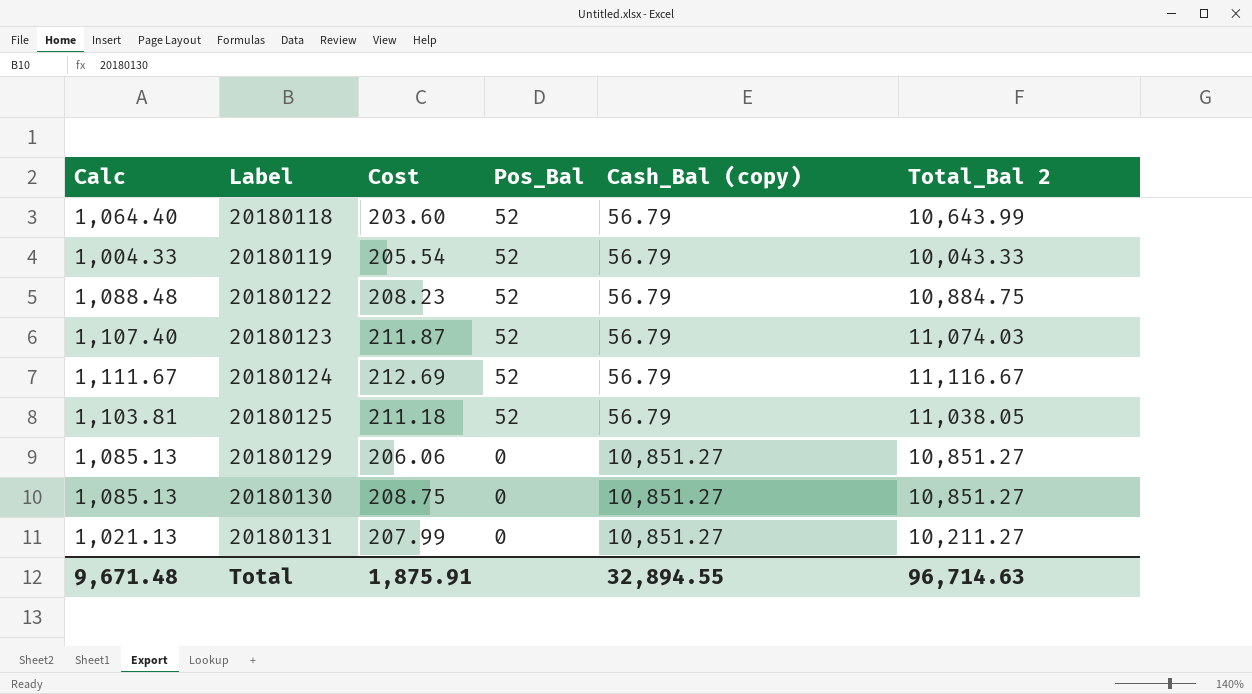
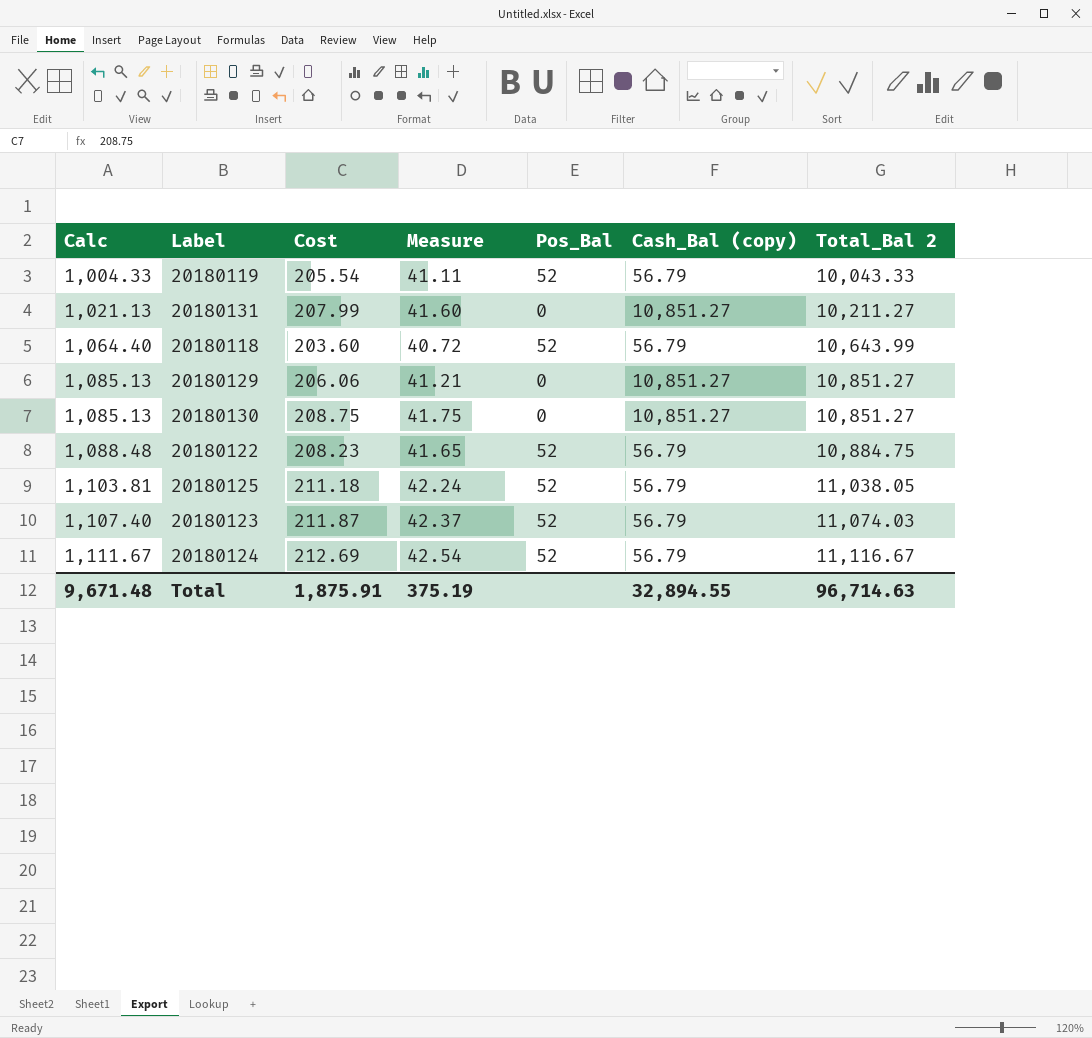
row order: Label ascending -> Calc ascending
column Measure | formula: none -> [Cost] * 0.2

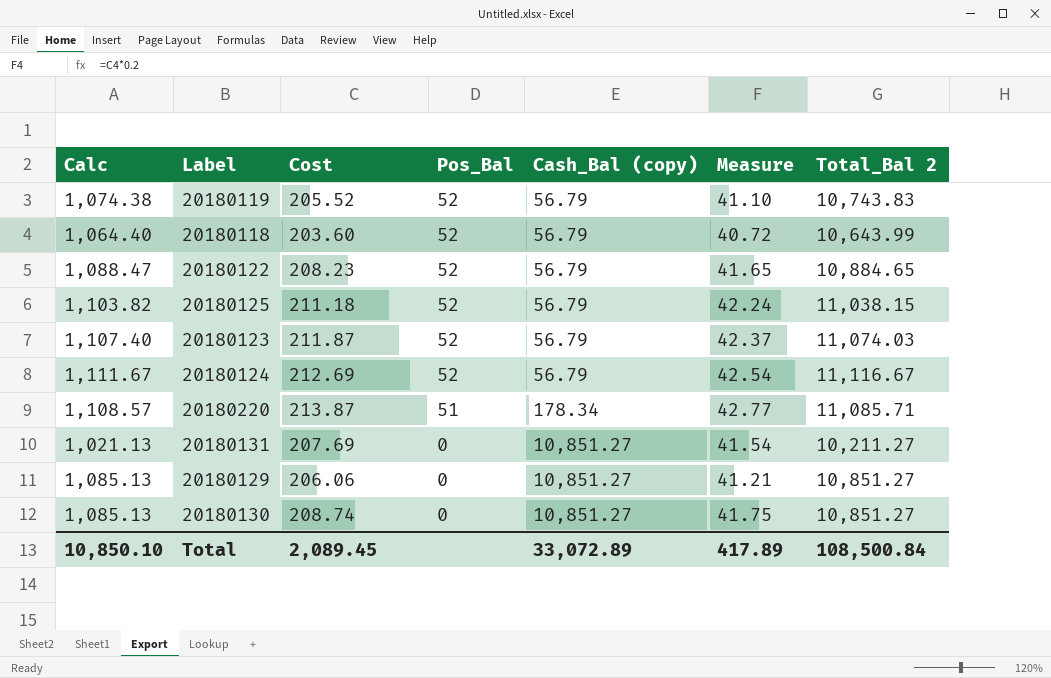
row order: Calc ascending -> Pos_Bal descending
column Measure | position: 4 -> 6
20180119 | Calc: 1,004.33 -> 1,074.38
20180119 | Cost: 205.54 -> 205.52
20180119 | Measure: 41.11 -> 41.10
20180119 | Total_Bal 2: 10,043.33 -> 10,743.83
20180122 | Calc: 1,088.48 -> 1,088.47
20180122 | Total_Bal 2: 10,884.75 -> 10,884.65
20180125 | Calc: 1,103.81 -> 1,103.82
20180125 | Total_Bal 2: 11,038.05 -> 11,038.15
row 20180220: none -> 1,108.57 | 213.87 | 51 | 178.34 | 42.77 | 11,085.71
20180131 | Cost: 207.99 -> 207.69
20180131 | Measure: 41.60 -> 41.54
20180130 | Cost: 208.75 -> 208.74
Total | Calc: 9,671.48 -> 10,850.10
Total | Cost: 1,875.91 -> 2,089.45
Total | Cash_Bal (copy): 32,894.55 -> 33,072.89
Total | Measure: 375.19 -> 417.89
Total | Total_Bal 2: 96,714.63 -> 108,500.84

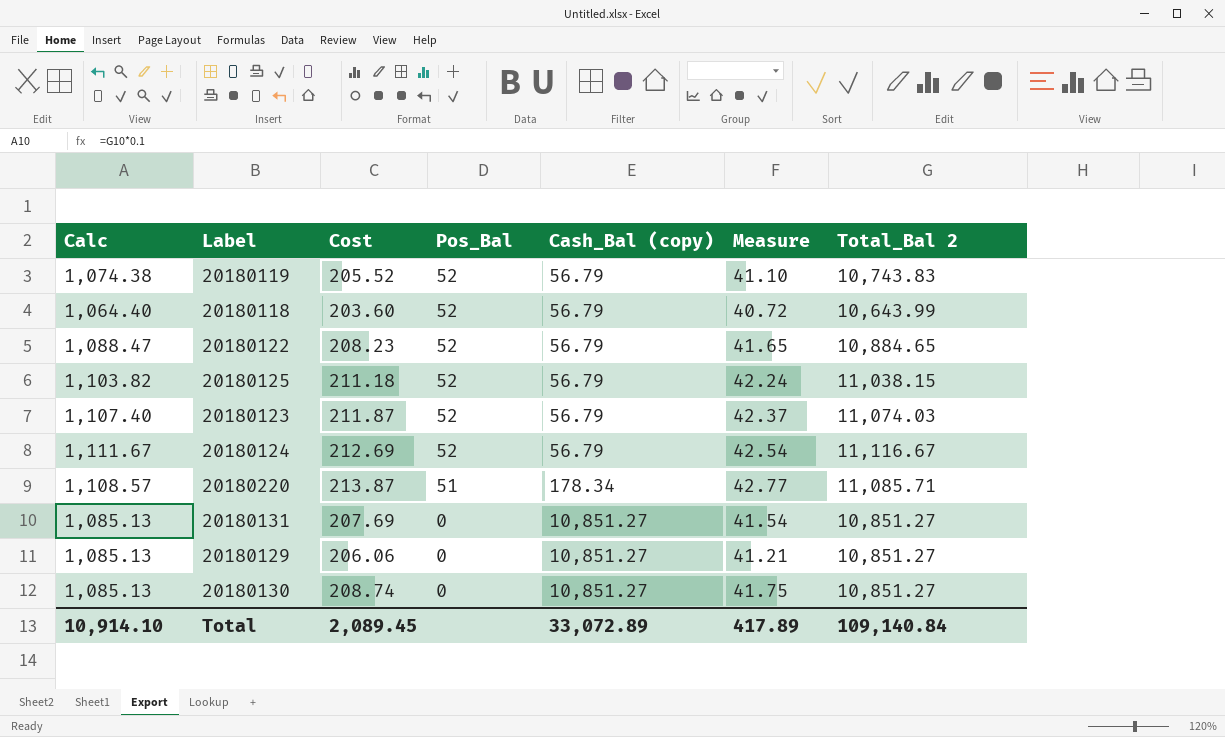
20180131 | Calc: 1,021.13 -> 1,085.13
20180131 | Total_Bal 2: 10,211.27 -> 10,851.27
Total | Calc: 10,850.10 -> 10,914.10
Total | Total_Bal 2: 108,500.84 -> 109,140.84

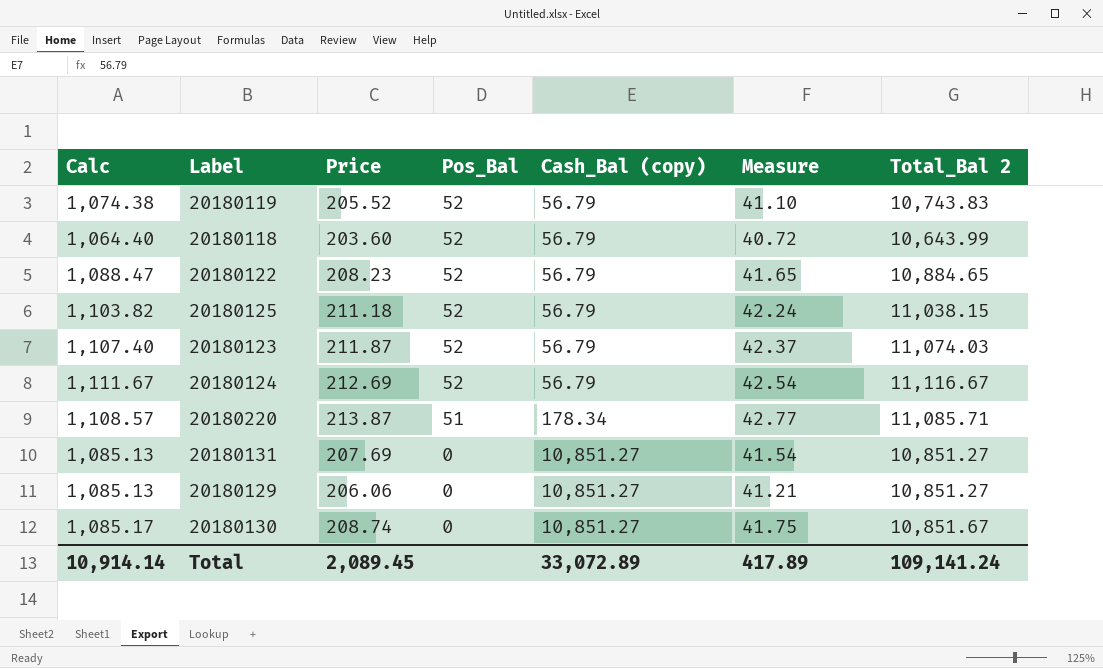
column name: Cost -> Price
20180130 | Calc: 1,085.13 -> 1,085.17
20180130 | Total_Bal 2: 10,851.27 -> 10,851.67
Total | Calc: 10,914.10 -> 10,914.14
Total | Total_Bal 2: 109,140.84 -> 109,141.24

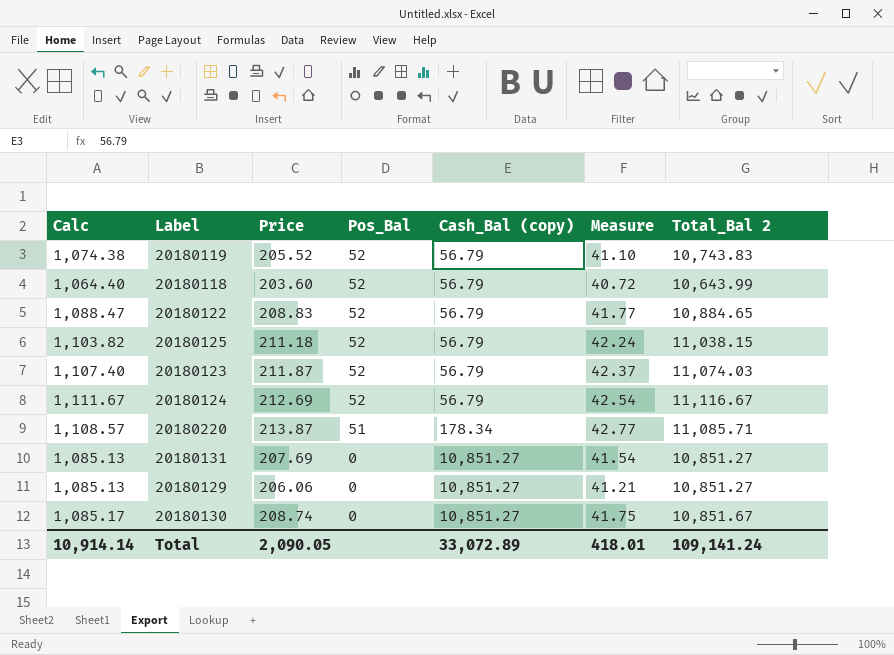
20180122 | Price: 208.23 -> 208.83
20180122 | Measure: 41.65 -> 41.77
Total | Price: 2,089.45 -> 2,090.05
Total | Measure: 417.89 -> 418.01

